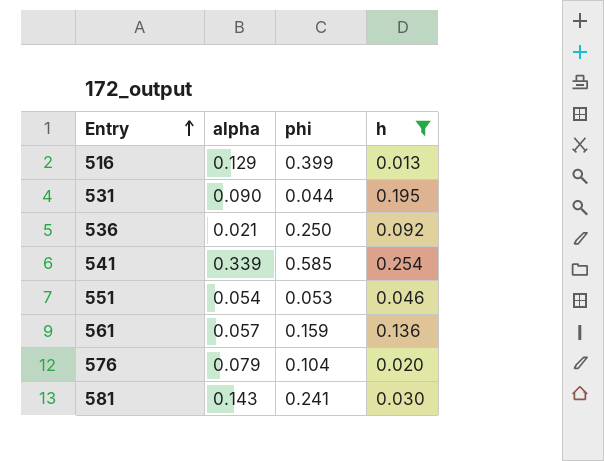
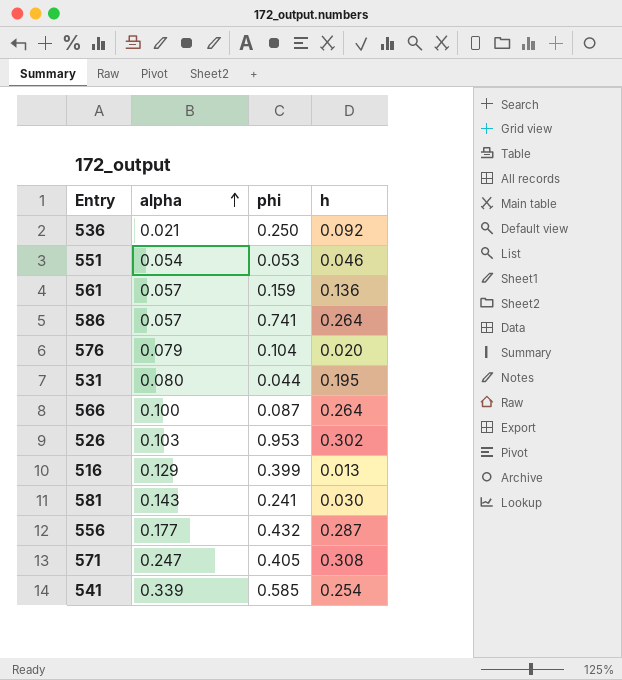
filter: h <= 0.254 -> none
row order: Entry ascending -> alpha ascending
531 | alpha: 0.090 -> 0.080

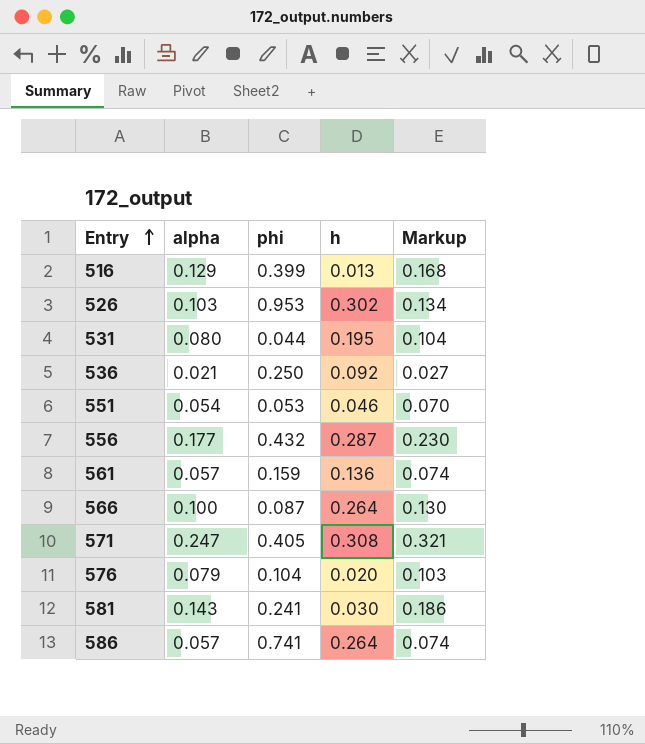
row order: alpha ascending -> Entry ascending
column Markup | formula: none -> [alpha] * 1.3
row 541: 0.339 | 0.585 | 0.254 -> none

